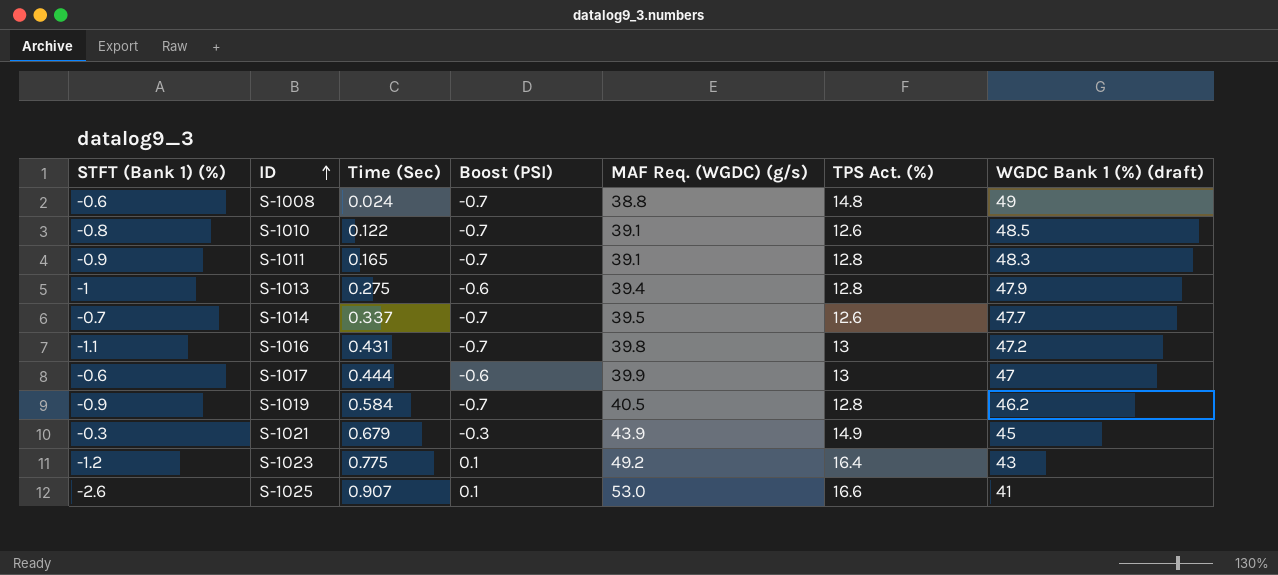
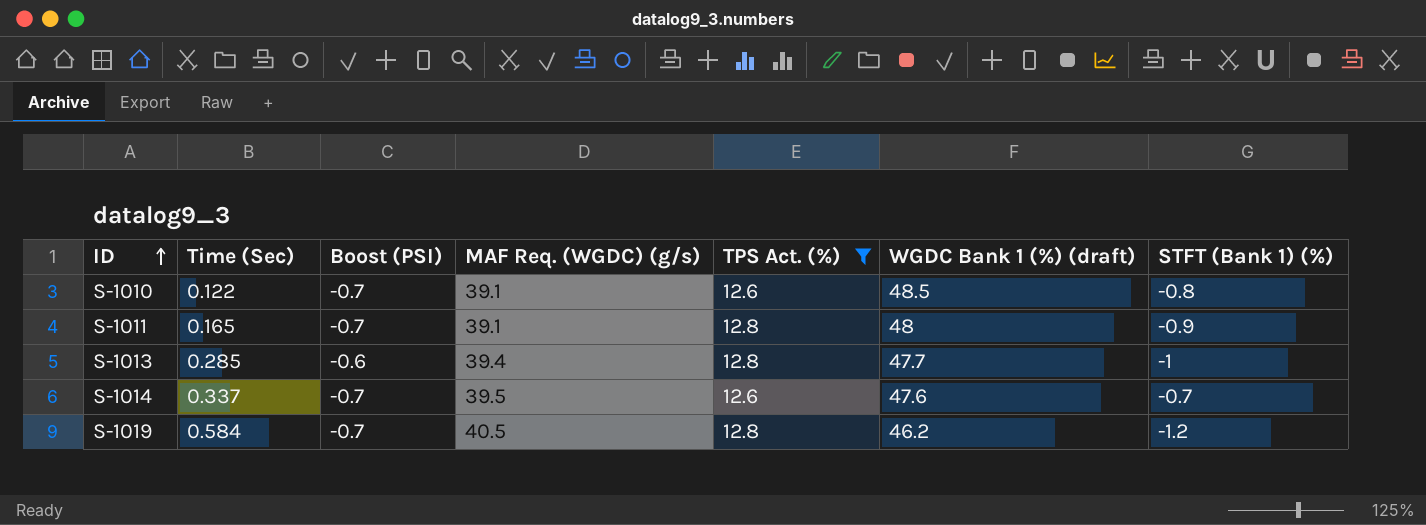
filter: none -> TPS Act. (%) <= 12.8
column STFT (Bank 1) (%) | position: 1 -> 7
S-1011 | WGDC Bank 1 (%) (draft): 48.3 -> 48
S-1013 | Time (Sec): 0.275 -> 0.285
S-1013 | WGDC Bank 1 (%) (draft): 47.9 -> 47.7
S-1014 | WGDC Bank 1 (%) (draft): 47.7 -> 47.6
S-1019 | STFT (Bank 1) (%): -0.9 -> -1.2

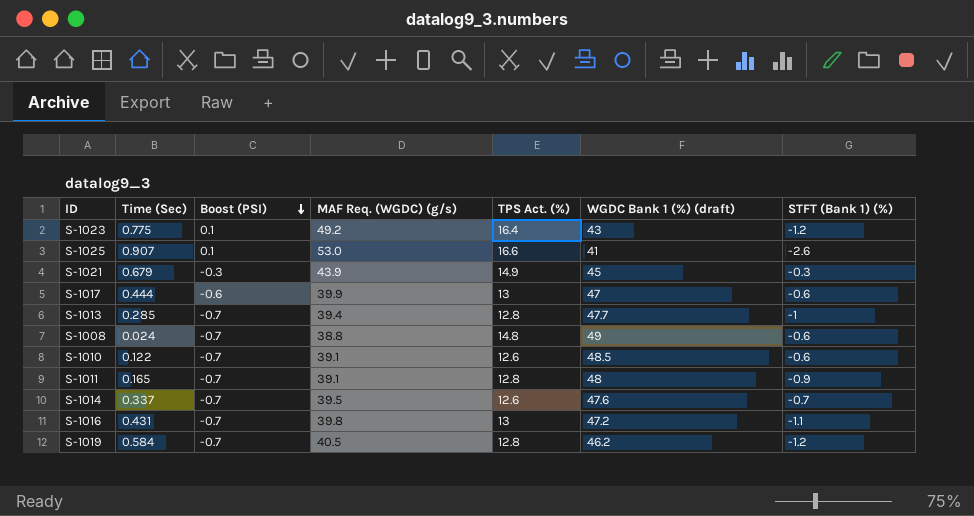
filter: TPS Act. (%) <= 12.8 -> none
row order: ID ascending -> Boost (PSI) descending
S-1013 | Boost (PSI): -0.6 -> -0.7
S-1010 | STFT (Bank 1) (%): -0.8 -> -0.6

